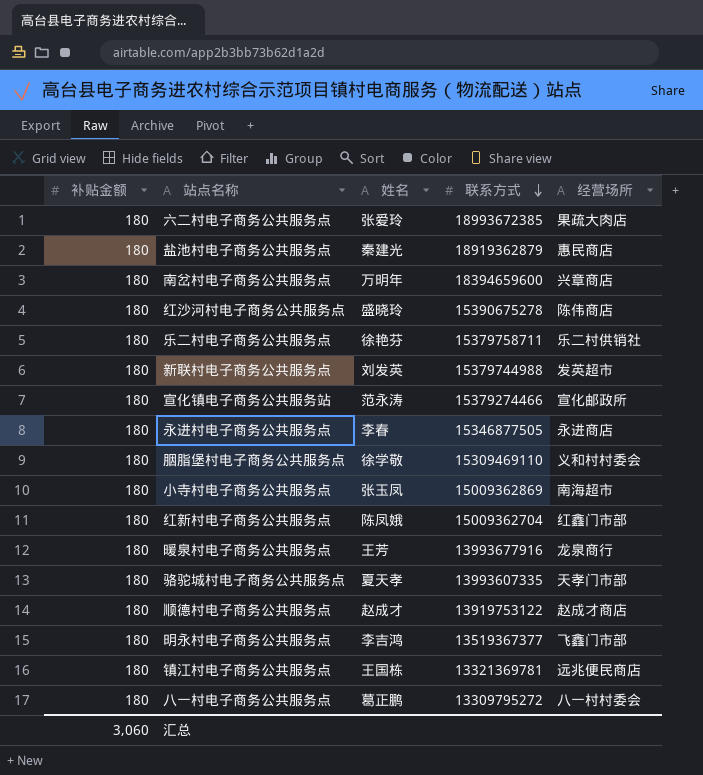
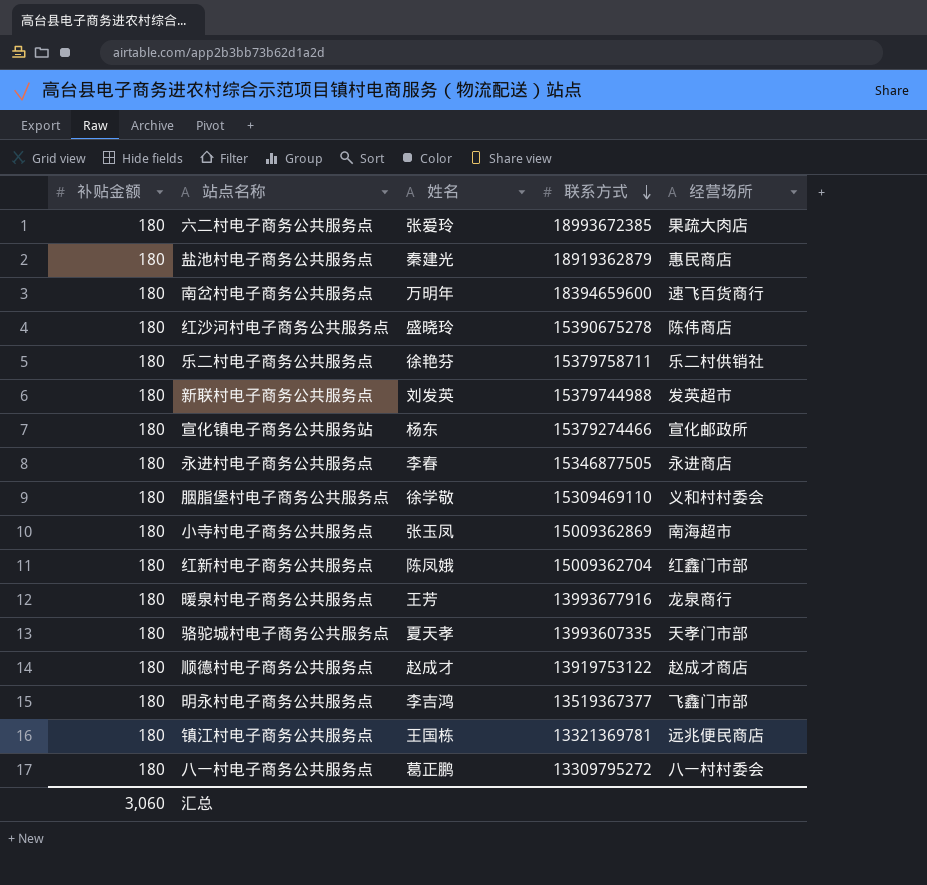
南岔村电子商务公共服务点 | 经营场所: 兴章商店 -> 速飞百货商行
宣化镇电子商务公共服务站 | 姓名: 范永涛 -> 杨东

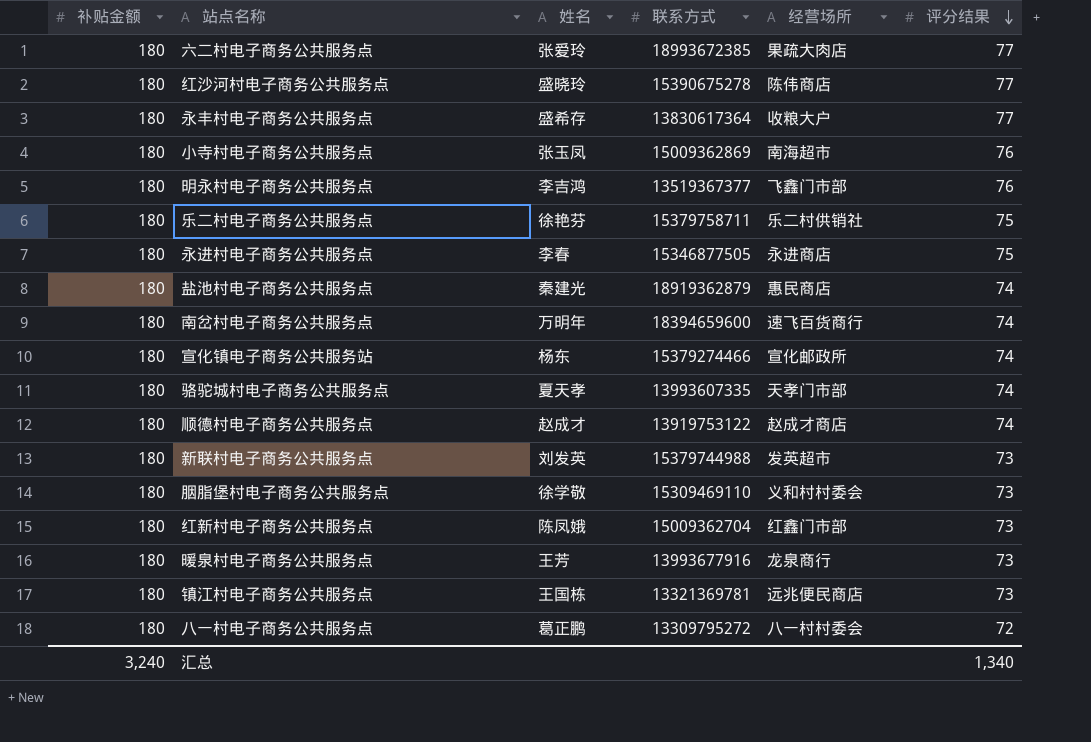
row order: 联系方式 descending -> 评分结果 descending
column 评分结果 | position: none -> 6
row 永丰村电子商务公共服务点: none -> 180 | 盛希存 | 13830617364 | 收粮大户 | 77
汇总 | 补贴金额: 3,060 -> 3,240

